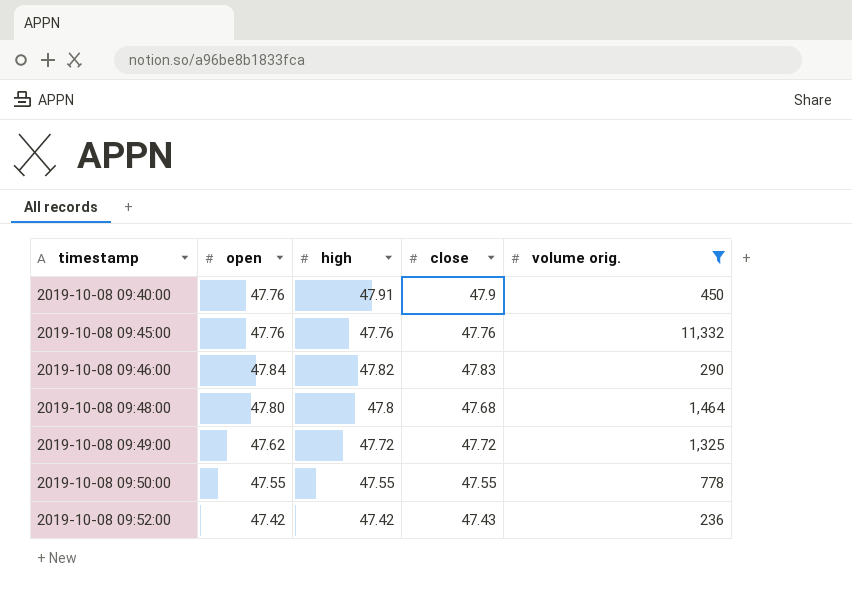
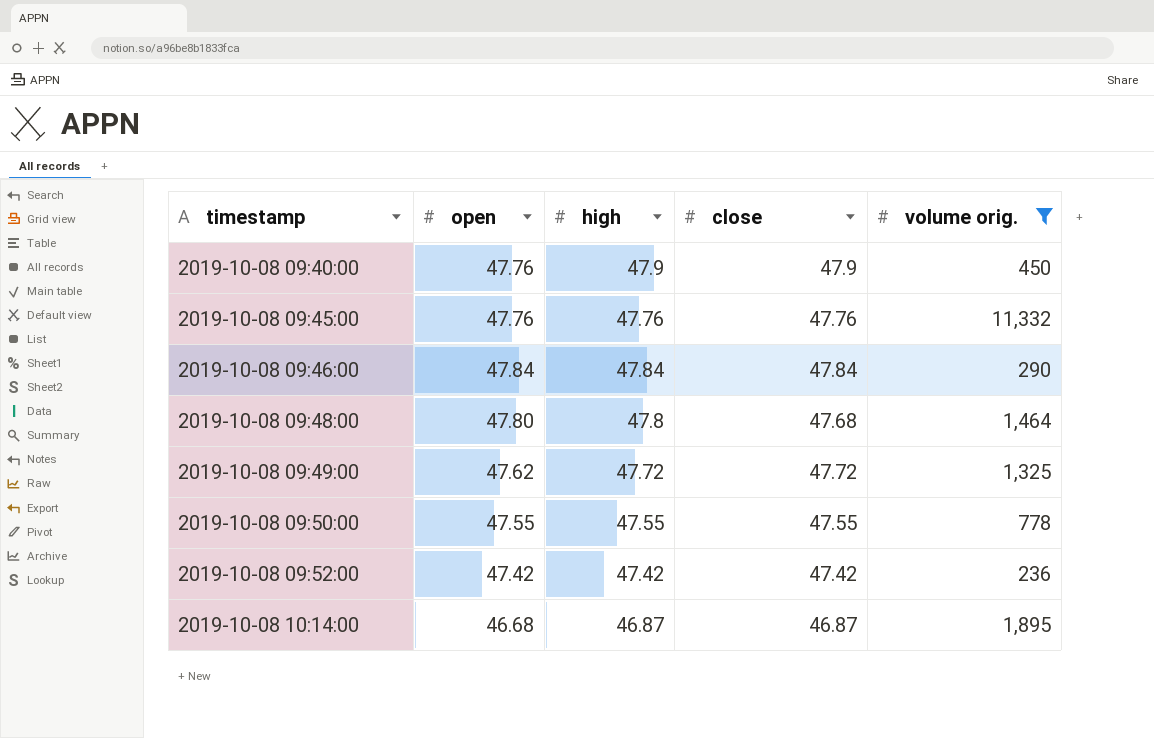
2019-10-08 09:40:00 | high: 47.91 -> 47.9
2019-10-08 09:46:00 | high: 47.82 -> 47.84
2019-10-08 09:46:00 | close: 47.83 -> 47.84
2019-10-08 09:52:00 | close: 47.43 -> 47.42
row 2019-10-08 10:14:00: none -> 46.68 | 46.87 | 46.87 | 1,895

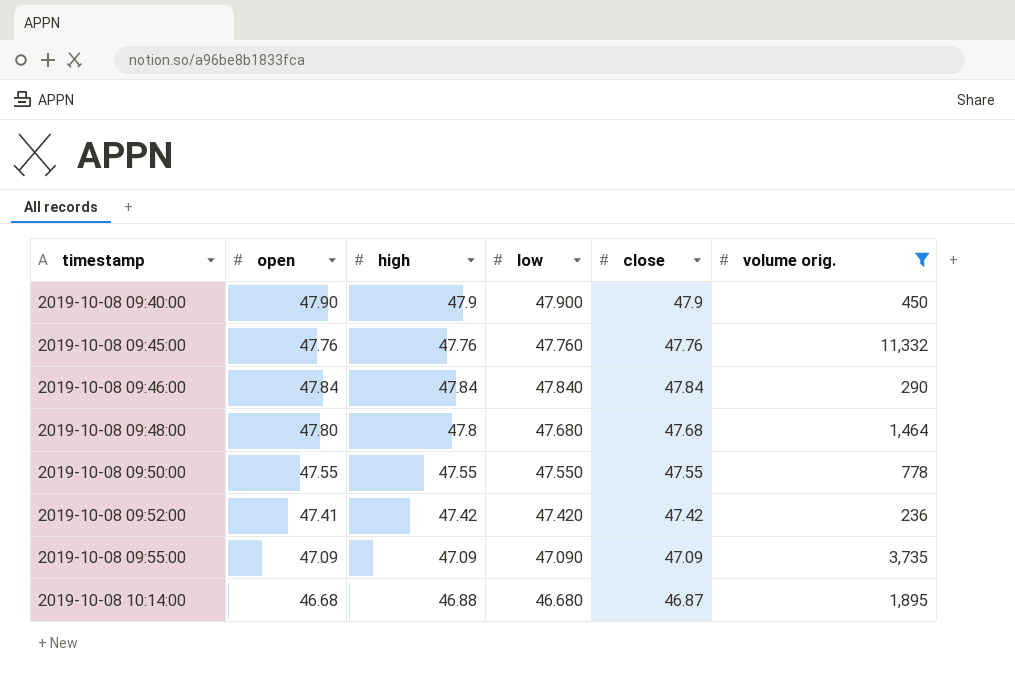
column low | position: none -> 4
row 2019-10-08 09:49:00: 47.62 | 47.72 | 47.72 | 1,325 -> none
2019-10-08 09:40:00 | open: 47.76 -> 47.90
2019-10-08 09:52:00 | open: 47.42 -> 47.41
row 2019-10-08 09:55:00: none -> 47.09 | 47.09 | 47.090 | 47.09 | 3,735
2019-10-08 10:14:00 | high: 46.87 -> 46.88

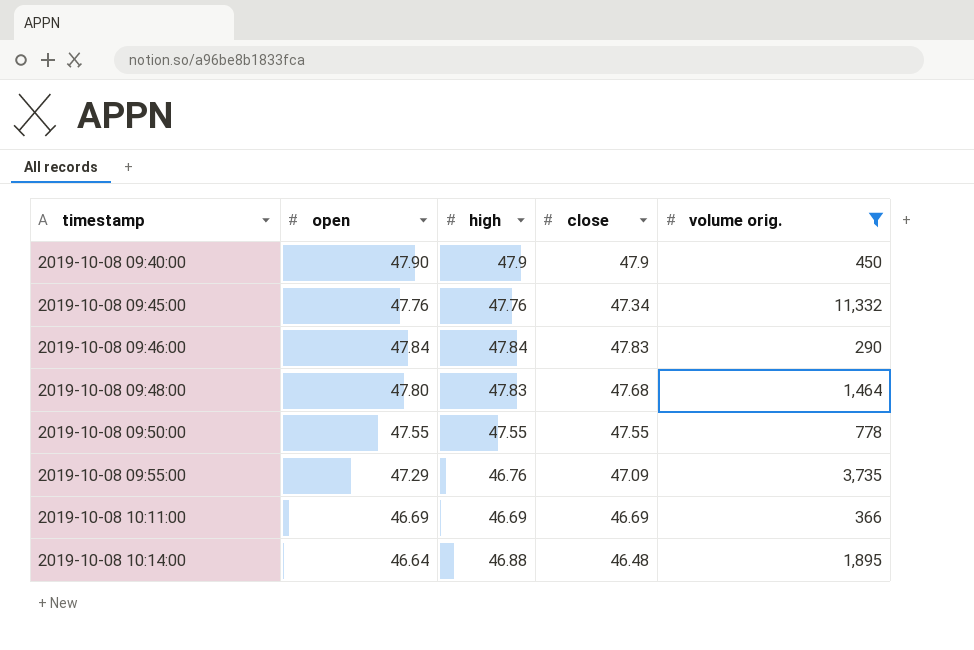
column low | position: 4 -> none
row 2019-10-08 09:52:00: 47.41 | 47.42 | 47.420 | 47.42 | 236 -> none
2019-10-08 09:45:00 | close: 47.76 -> 47.34
2019-10-08 09:46:00 | close: 47.84 -> 47.83
2019-10-08 09:48:00 | high: 47.8 -> 47.83
2019-10-08 09:55:00 | open: 47.09 -> 47.29
2019-10-08 09:55:00 | high: 47.09 -> 46.76
row 2019-10-08 10:11:00: none -> 46.69 | 46.69 | 46.69 | 366
2019-10-08 10:14:00 | open: 46.68 -> 46.64
2019-10-08 10:14:00 | close: 46.87 -> 46.48

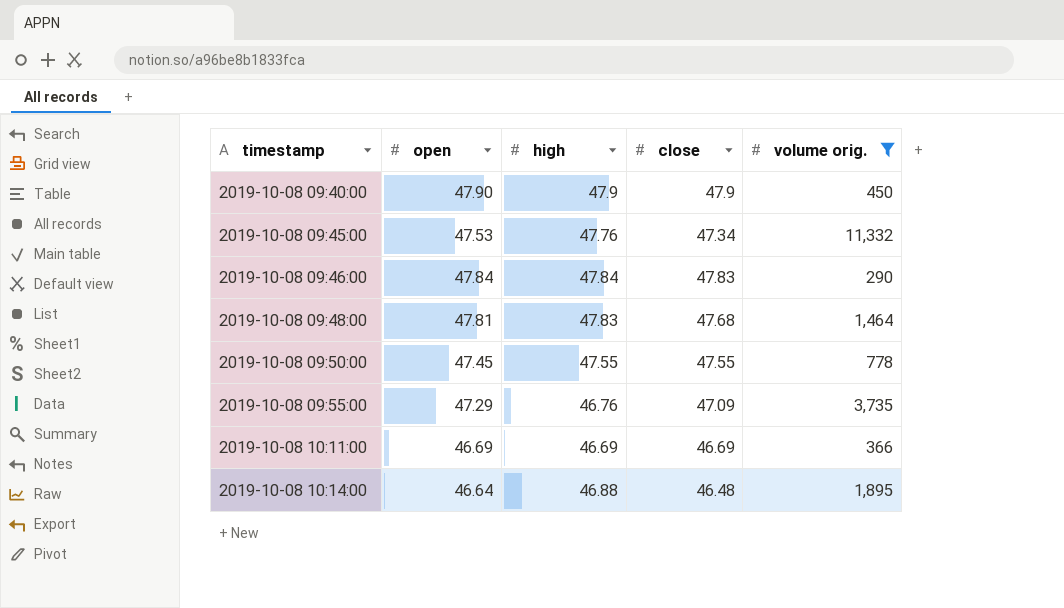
2019-10-08 09:45:00 | open: 47.76 -> 47.53
2019-10-08 09:48:00 | open: 47.80 -> 47.81
2019-10-08 09:50:00 | open: 47.55 -> 47.45

